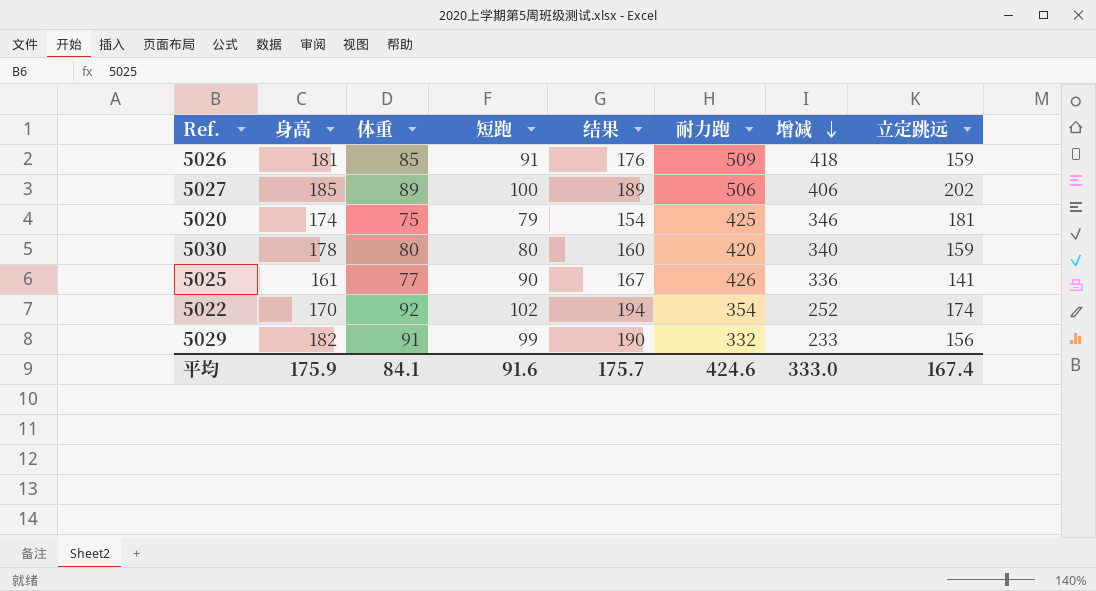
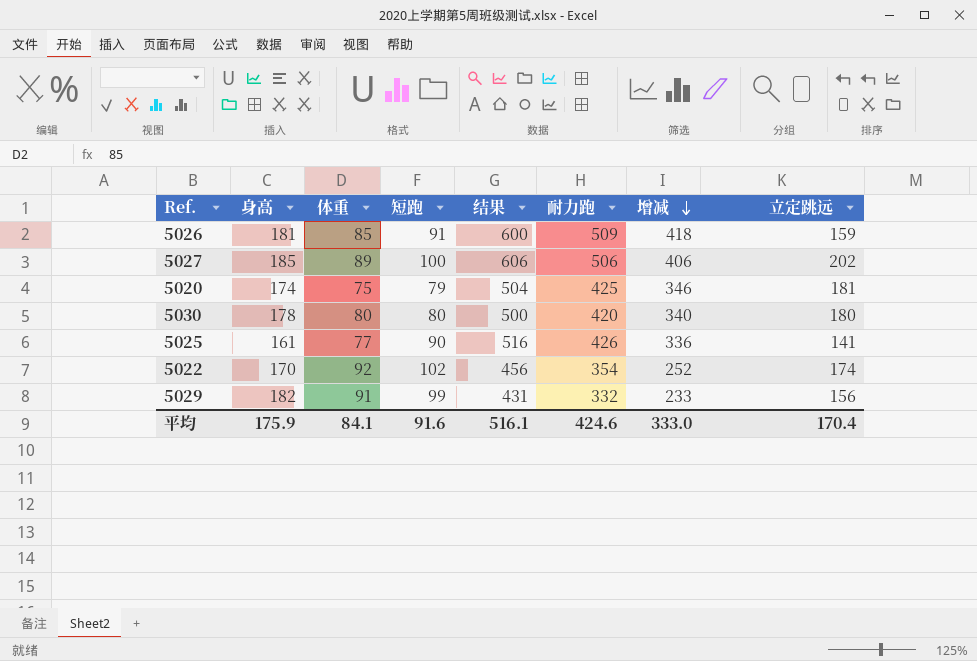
column 结果 | formula: [体重] + [短跑] -> [短跑] + [耐力跑]
5030 | 立定跳远: 159 -> 180
平均 | 结果: 175.7 -> 516.1
平均 | 立定跳远: 167.4 -> 170.4

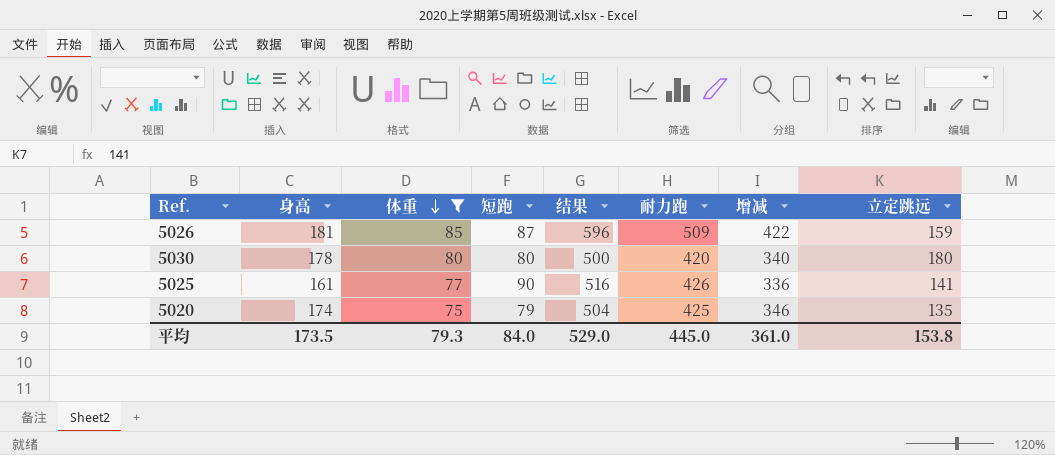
filter: none -> 体重 <= 85
row order: 增减 descending -> 体重 descending
5026 | 短跑: 91 -> 87
5026 | 结果: 600 -> 596
5026 | 增减: 418 -> 422
5020 | 立定跳远: 181 -> 135
平均 | 身高: 175.9 -> 173.5
平均 | 体重: 84.1 -> 79.3
平均 | 短跑: 91.6 -> 84.0
平均 | 结果: 516.1 -> 529.0
平均 | 耐力跑: 424.6 -> 445.0
平均 | 增减: 333.0 -> 361.0
平均 | 立定跳远: 170.4 -> 153.8

